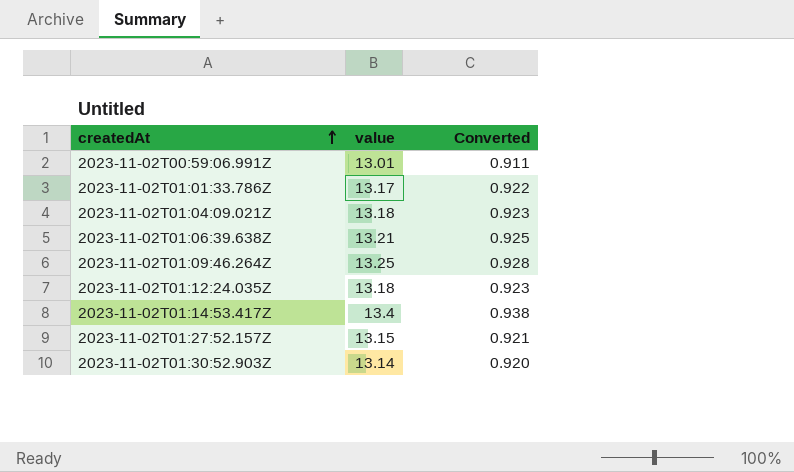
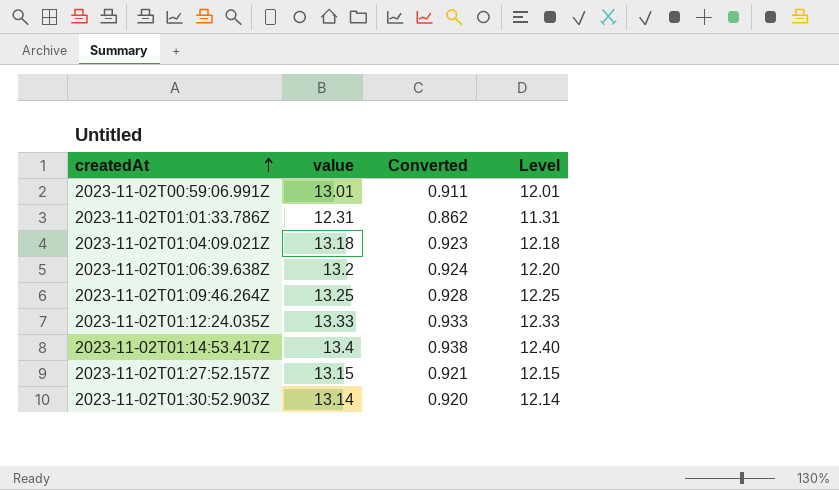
column Level | formula: none -> [value] - 1
2023-11-02T01:01:33.786Z | value: 13.17 -> 12.31
2023-11-02T01:01:33.786Z | Converted: 0.922 -> 0.862
2023-11-02T01:06:39.638Z | value: 13.21 -> 13.2
2023-11-02T01:06:39.638Z | Converted: 0.925 -> 0.924
2023-11-02T01:12:24.035Z | value: 13.18 -> 13.33
2023-11-02T01:12:24.035Z | Converted: 0.923 -> 0.933

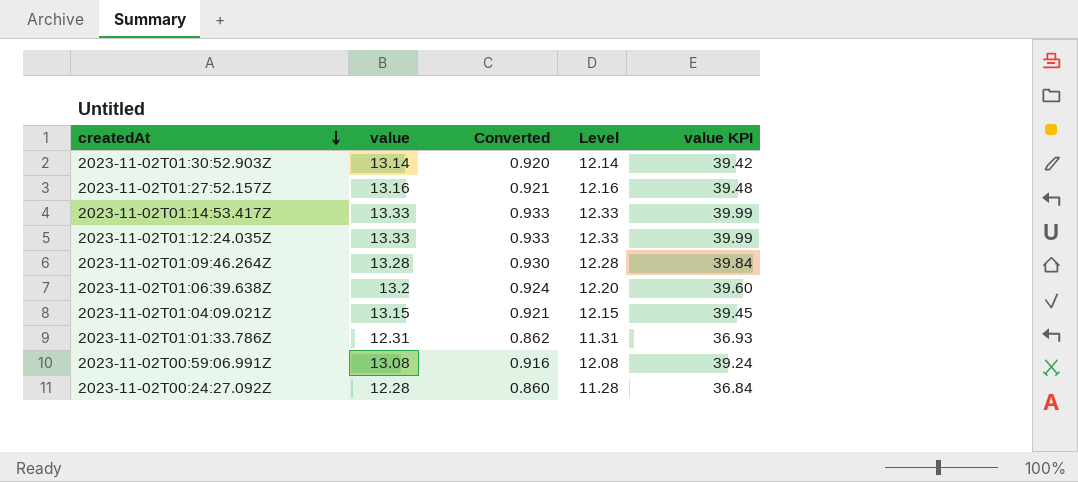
row order: createdAt ascending -> createdAt descending
column value KPI | formula: none -> [value] * 3
2023-11-02T01:27:52.157Z | value: 13.15 -> 13.16
2023-11-02T01:27:52.157Z | Level: 12.15 -> 12.16
2023-11-02T01:14:53.417Z | value: 13.4 -> 13.33
2023-11-02T01:14:53.417Z | Converted: 0.938 -> 0.933
2023-11-02T01:14:53.417Z | Level: 12.40 -> 12.33
2023-11-02T01:09:46.264Z | value: 13.25 -> 13.28
2023-11-02T01:09:46.264Z | Converted: 0.928 -> 0.930
2023-11-02T01:09:46.264Z | Level: 12.25 -> 12.28
2023-11-02T01:04:09.021Z | value: 13.18 -> 13.15
2023-11-02T01:04:09.021Z | Converted: 0.923 -> 0.921
2023-11-02T01:04:09.021Z | Level: 12.18 -> 12.15
2023-11-02T00:59:06.991Z | value: 13.01 -> 13.08
2023-11-02T00:59:06.991Z | Converted: 0.911 -> 0.916
2023-11-02T00:59:06.991Z | Level: 12.01 -> 12.08
row 2023-11-02T00:24:27.092Z: none -> 12.28 | 0.860 | 11.28 | 36.84

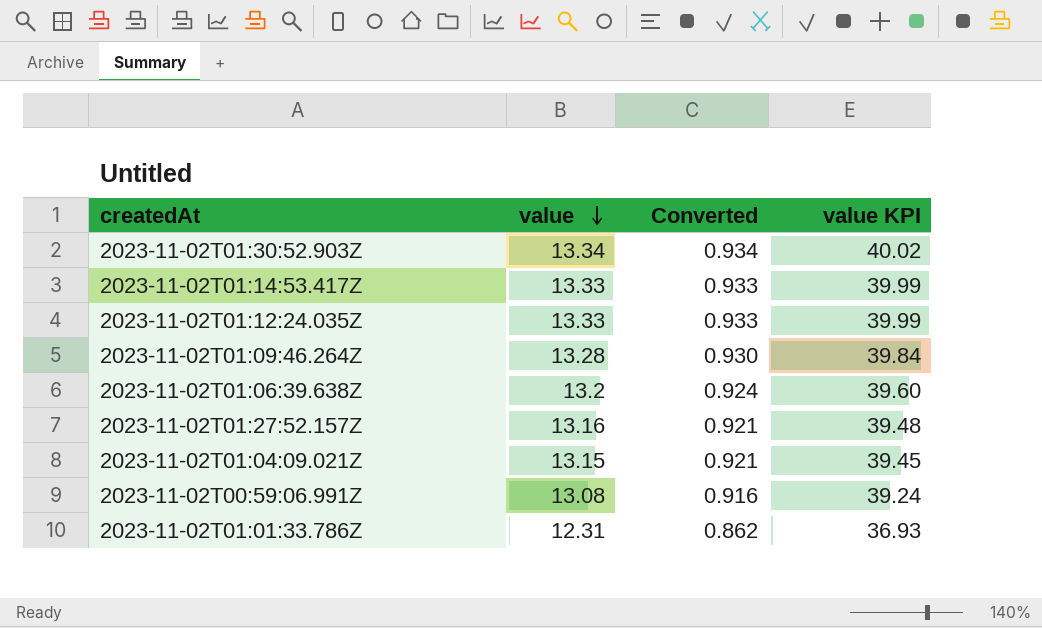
row order: createdAt descending -> value descending
column Level | formula: [value] - 1 -> none
row 2023-11-02T00:24:27.092Z: 12.28 | 0.860 | 11.28 | 36.84 -> none
2023-11-02T01:30:52.903Z | value: 13.14 -> 13.34
2023-11-02T01:30:52.903Z | Converted: 0.920 -> 0.934
2023-11-02T01:30:52.903Z | value KPI: 39.42 -> 40.02

